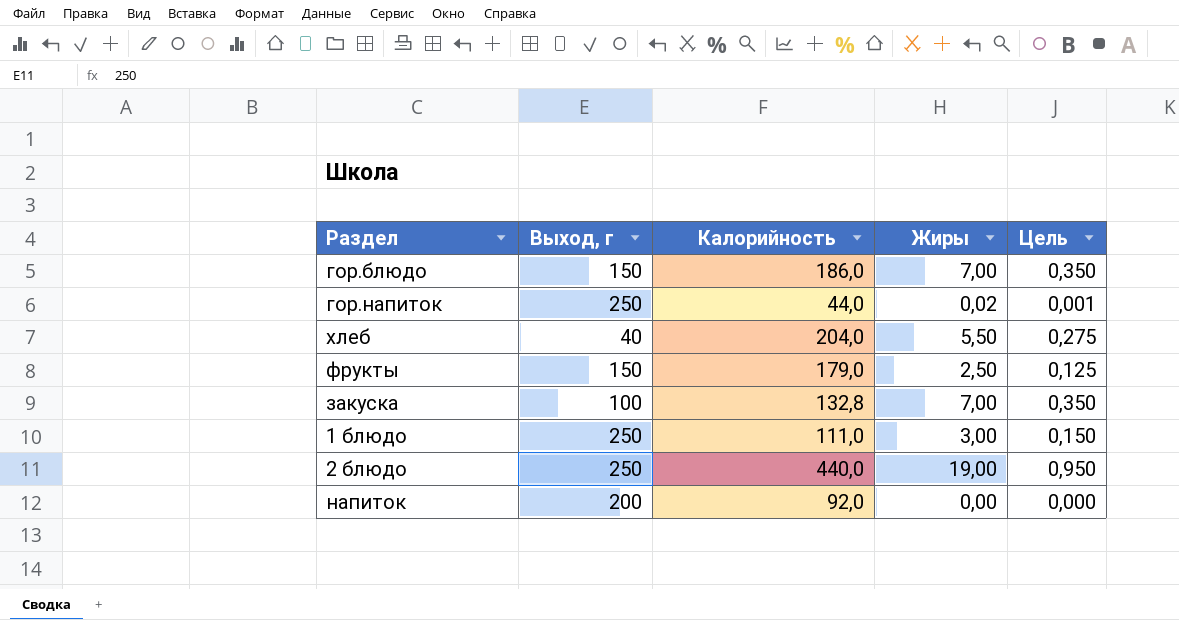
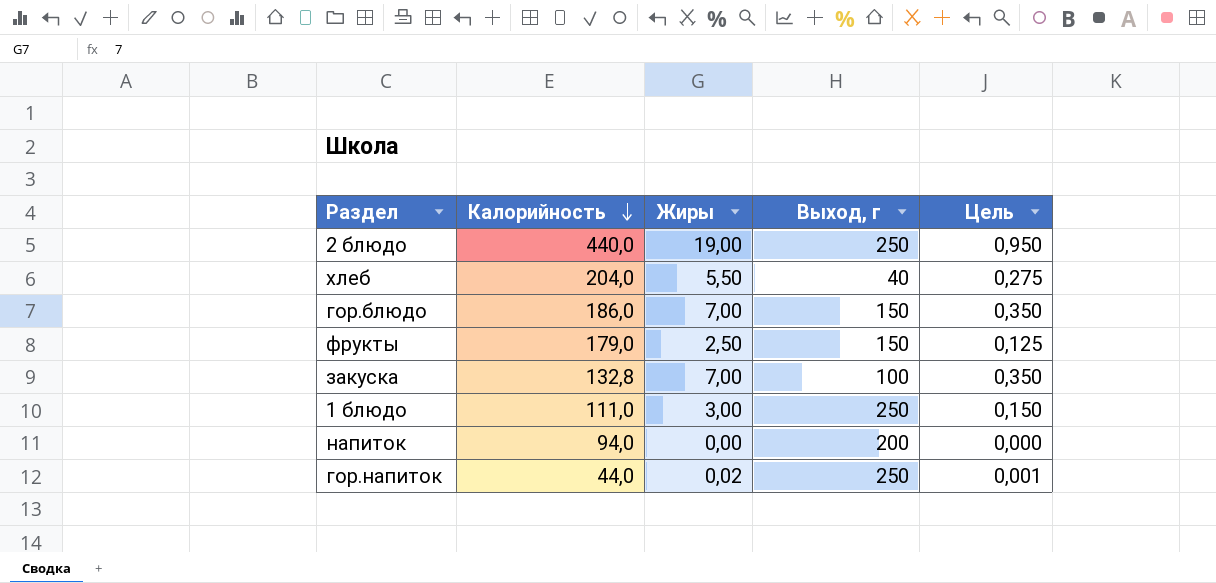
row order: none -> Калорийность descending
column Выход, г | position: 2 -> 4
напиток | Калорийность: 92,0 -> 94,0

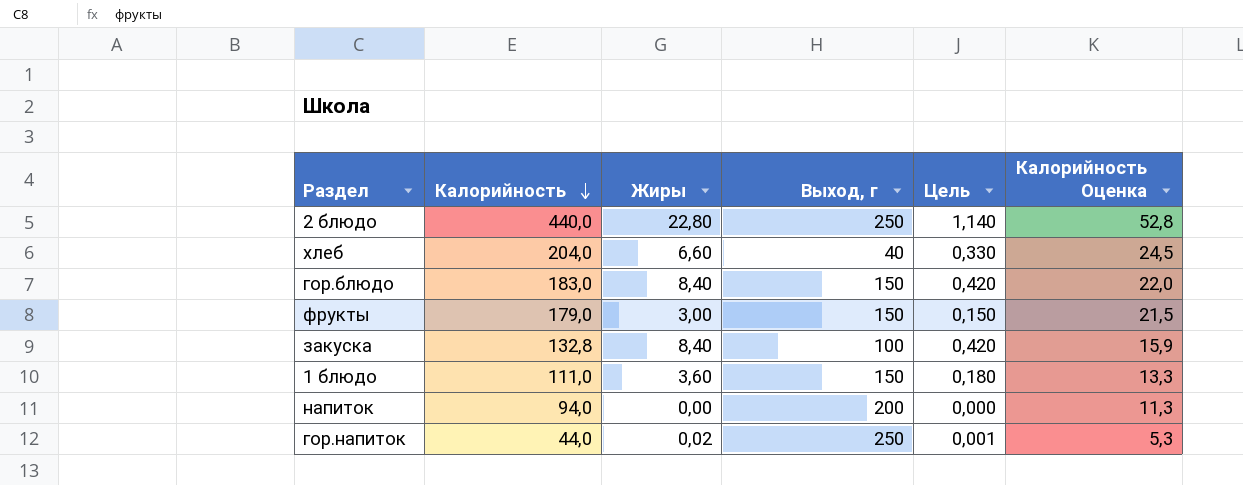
column Калорийность Оценка | formula: none -> [Калорийность] * 0,12
2 блюдо | Жиры: 19,00 -> 22,80
2 блюдо | Цель: 0,950 -> 1,140
хлеб | Жиры: 5,50 -> 6,60
хлеб | Цель: 0,275 -> 0,330
гор.блюдо | Калорийность: 186,0 -> 183,0
гор.блюдо | Жиры: 7,00 -> 8,40
гор.блюдо | Цель: 0,350 -> 0,420
фрукты | Жиры: 2,50 -> 3,00
фрукты | Цель: 0,125 -> 0,150
закуска | Жиры: 7,00 -> 8,40
закуска | Цель: 0,350 -> 0,420
1 блюдо | Жиры: 3,00 -> 3,60
1 блюдо | Выход, г: 250 -> 150
1 блюдо | Цель: 0,150 -> 0,180

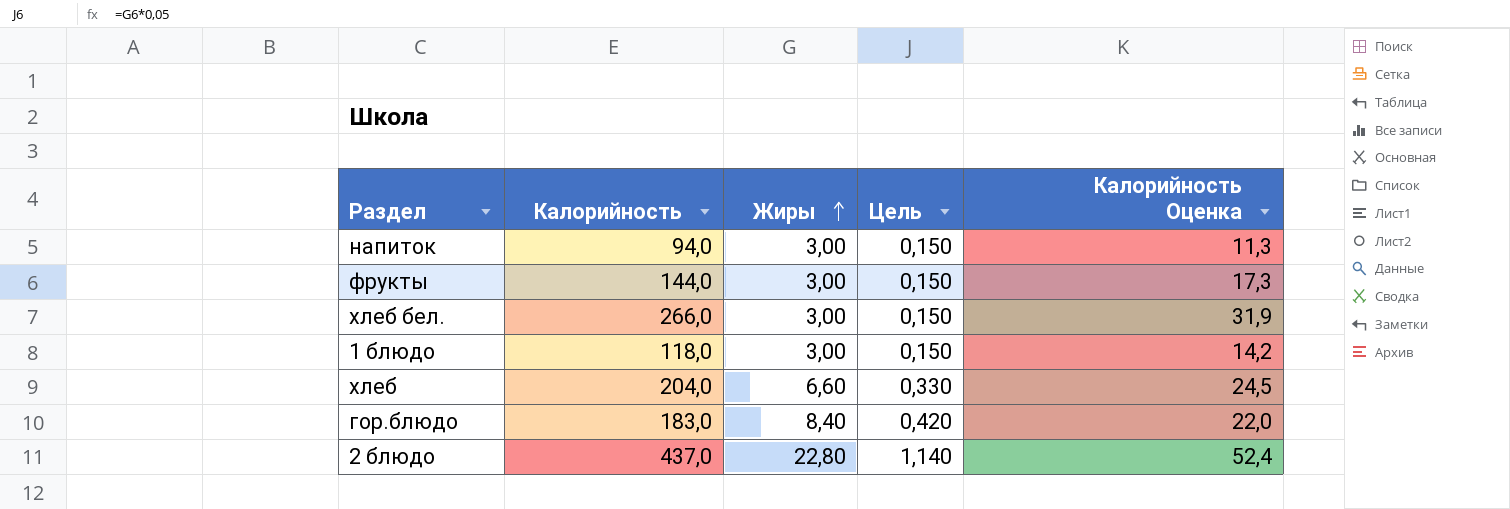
row order: Калорийность descending -> Жиры ascending
column Выход, г | position: 4 -> none
row закуска: 132,8 | 8,40 | 100 | 0,420 | 15,9 -> none
row гор.напиток: 44,0 | 0,02 | 250 | 0,001 | 5,3 -> none
напиток | Жиры: 0,00 -> 3,00
напиток | Цель: 0,000 -> 0,150
фрукты | Калорийность: 179,0 -> 144,0
фрукты | Калорийность Оценка: 21,5 -> 17,3
row хлеб бел.: none -> 266,0 | 3,00 | 0,150 | 31,9
1 блюдо | Калорийность: 111,0 -> 118,0
1 блюдо | Жиры: 3,60 -> 3,00
1 блюдо | Цель: 0,180 -> 0,150
1 блюдо | Калорийность Оценка: 13,3 -> 14,2
2 блюдо | Калорийность: 440,0 -> 437,0
2 блюдо | Калорийность Оценка: 52,8 -> 52,4

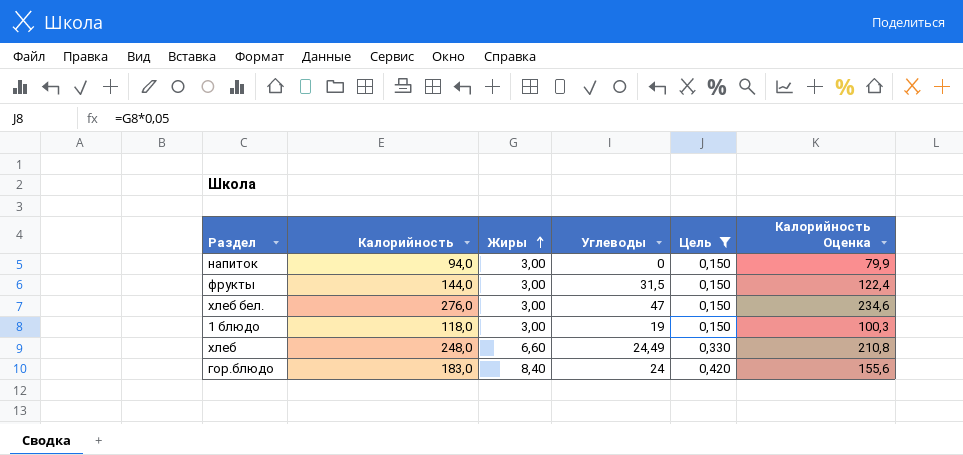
filter: none -> Цель != 1,140
column Углеводы | position: none -> 4
column Калорийность Оценка | formula: [Калорийность] * 0,12 -> [Калорийность] * 0,85
хлеб бел. | Калорийность: 266,0 -> 276,0
хлеб | Калорийность: 204,0 -> 248,0

